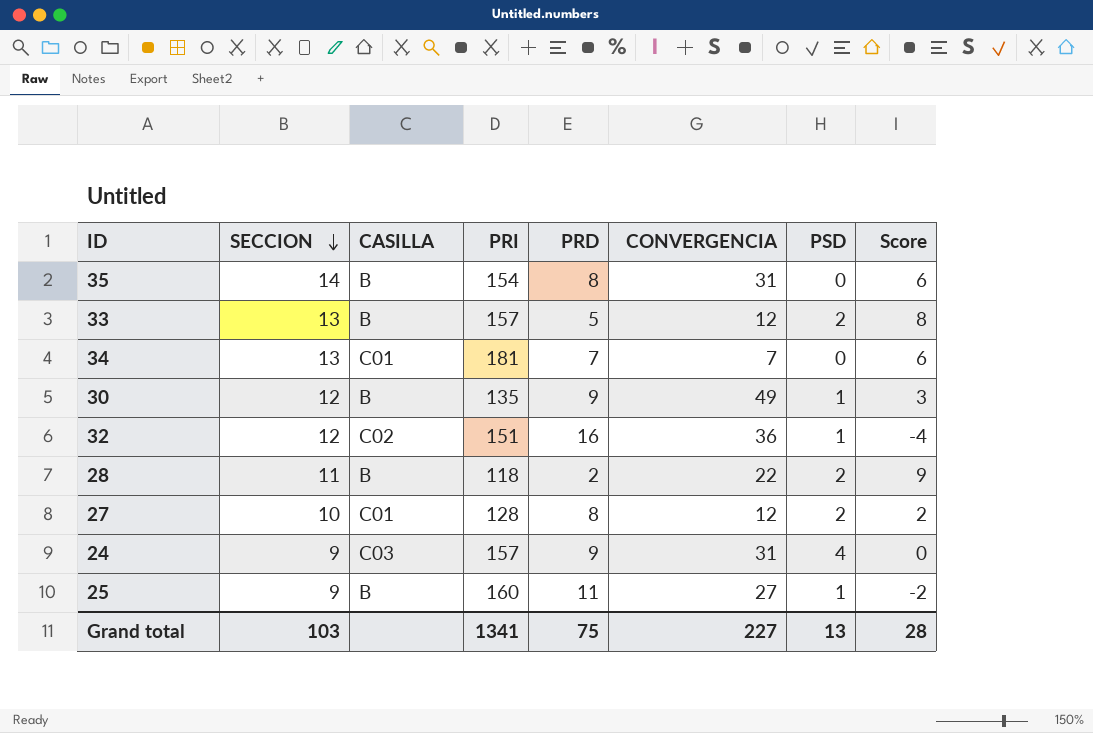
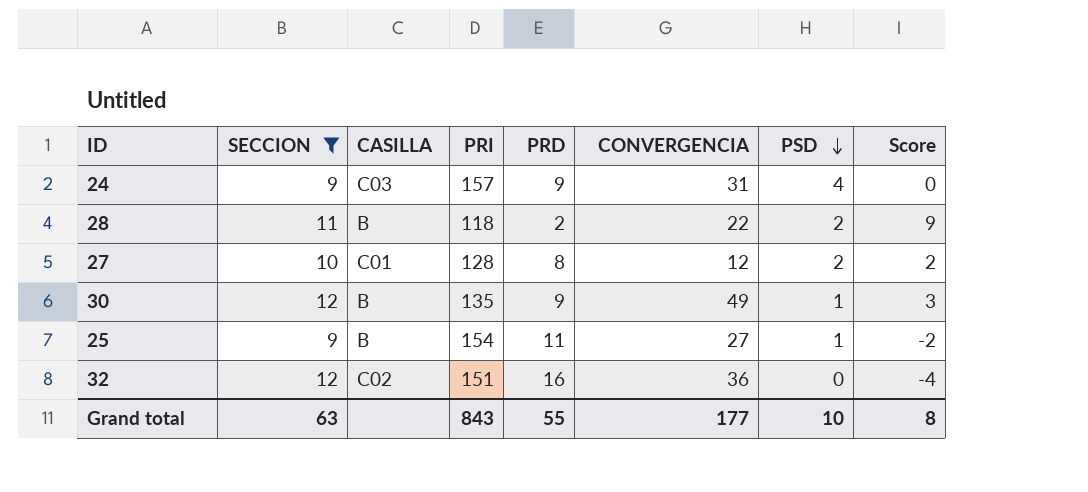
filter: none -> SECCION <= 12
row order: SECCION descending -> PSD descending
25 | PRI: 160 -> 154
32 | PSD: 1 -> 0
Grand total | SECCION: 103 -> 63
Grand total | PRI: 1341 -> 843
Grand total | PRD: 75 -> 55
Grand total | CONVERGENCIA: 227 -> 177
Grand total | PSD: 13 -> 10
Grand total | Score: 28 -> 8

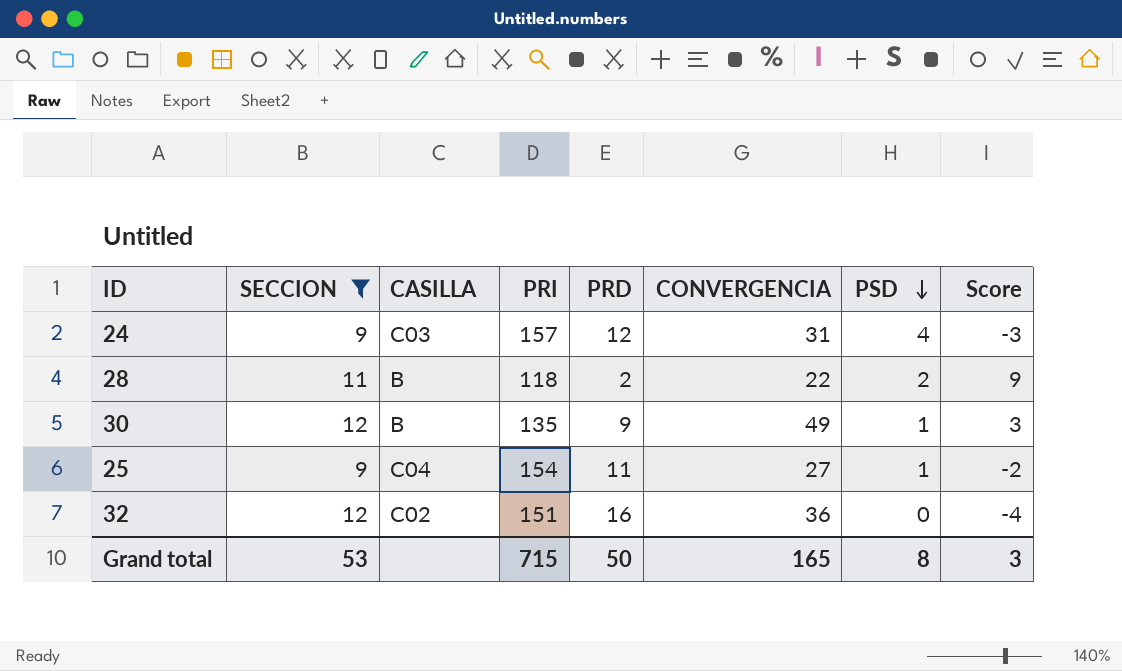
row 27: 10 | C01 | 128 | 8 | 12 | 2 | 2 -> none
24 | PRD: 9 -> 12
24 | Score: 0 -> -3
25 | CASILLA: B -> C04
Grand total | SECCION: 63 -> 53
Grand total | PRI: 843 -> 715
Grand total | PRD: 55 -> 50
Grand total | CONVERGENCIA: 177 -> 165
Grand total | PSD: 10 -> 8
Grand total | Score: 8 -> 3

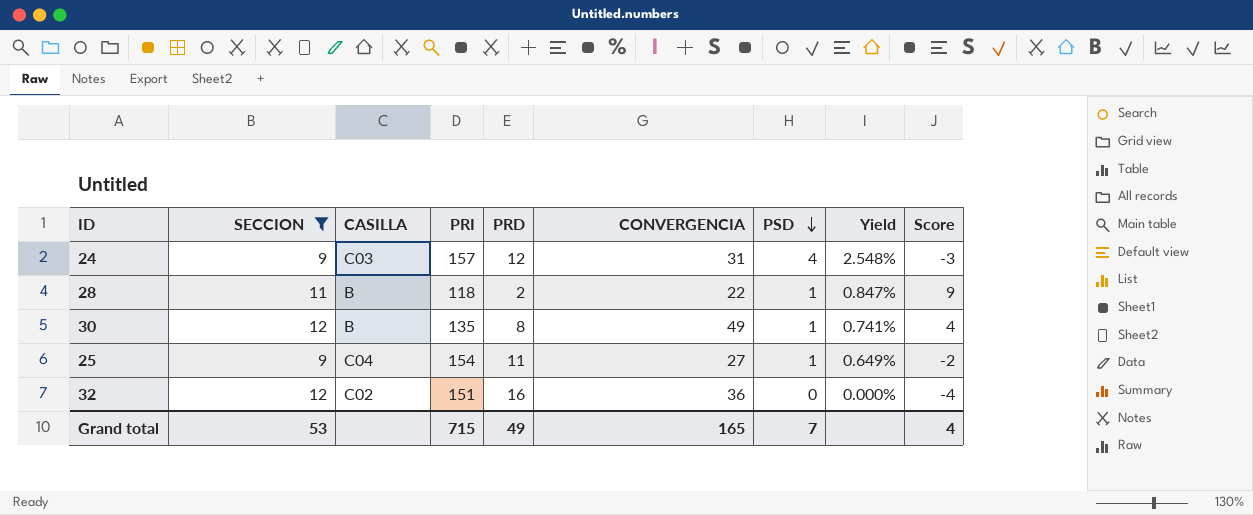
column Yield | formula: none -> [PSD] / [PRI]
28 | PSD: 2 -> 1
30 | PRD: 9 -> 8
30 | Score: 3 -> 4
Grand total | PRD: 50 -> 49
Grand total | PSD: 8 -> 7
Grand total | Score: 3 -> 4

